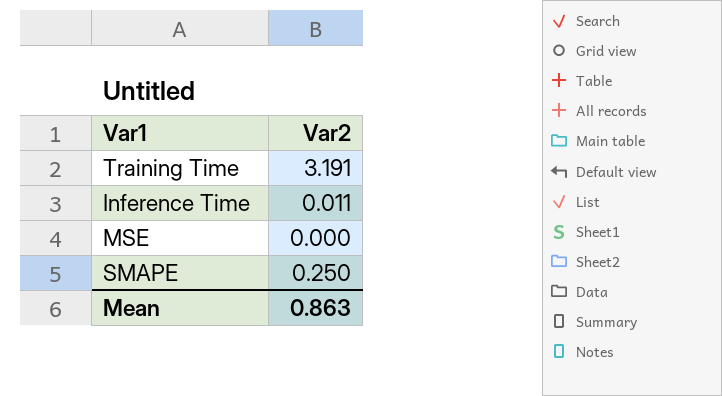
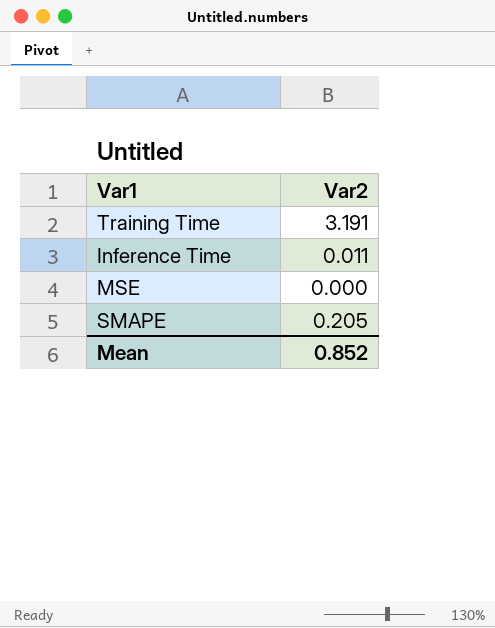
SMAPE | Var2: 0.250 -> 0.205
Mean | Var2: 0.863 -> 0.852

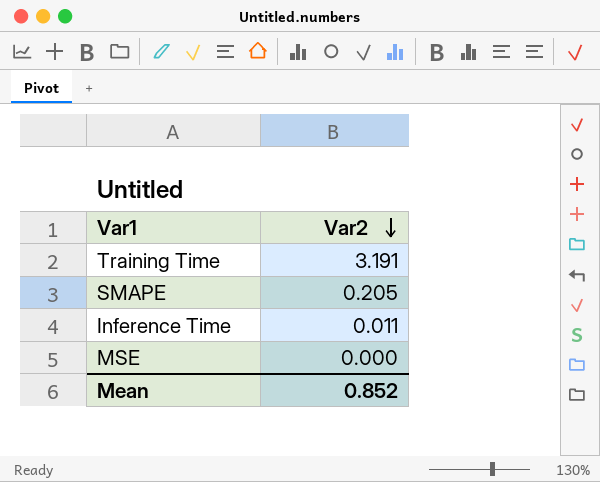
row order: none -> Var2 descending

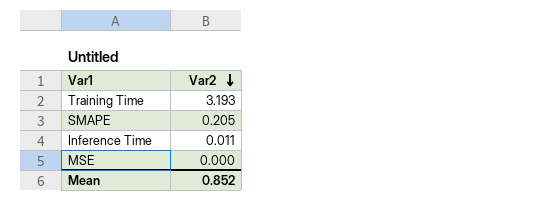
Training Time | Var2: 3.191 -> 3.193

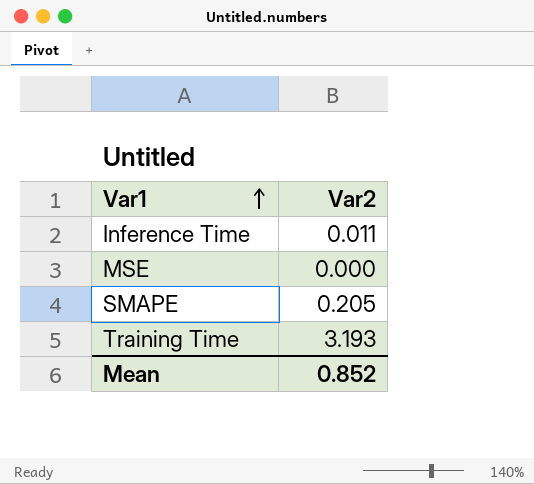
row order: Var2 descending -> Var1 ascending

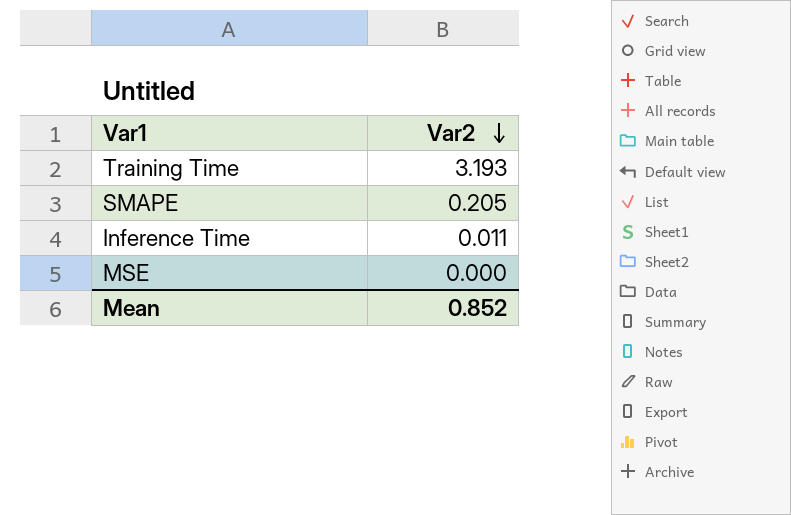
row order: Var1 ascending -> Var2 descending

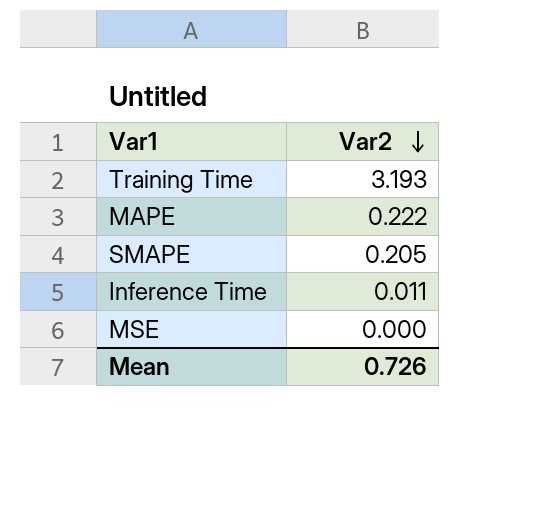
row MAPE: none -> 0.222
Mean | Var2: 0.852 -> 0.726

